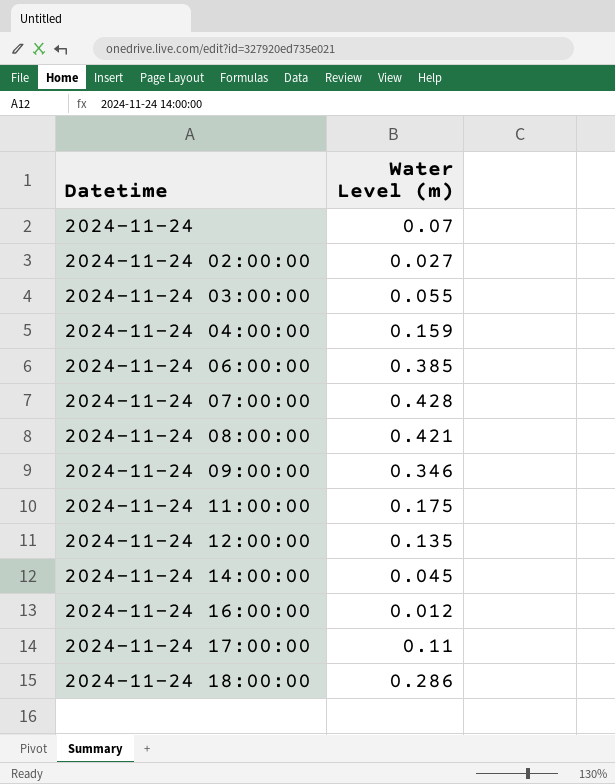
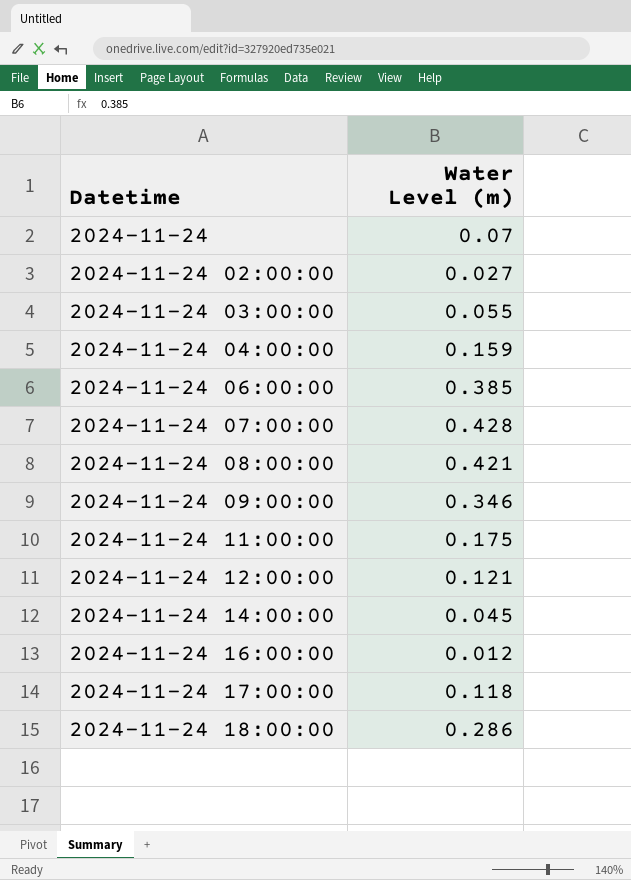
2024-11-24 12:00:00 | Water Level (m): 0.135 -> 0.121
2024-11-24 17:00:00 | Water Level (m): 0.11 -> 0.118

